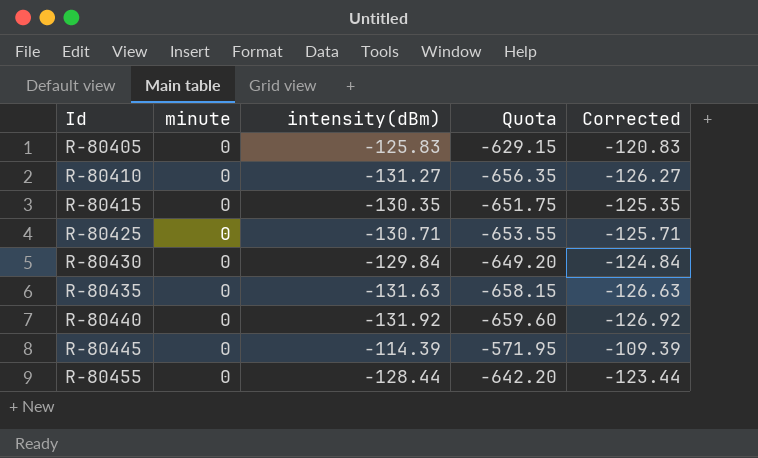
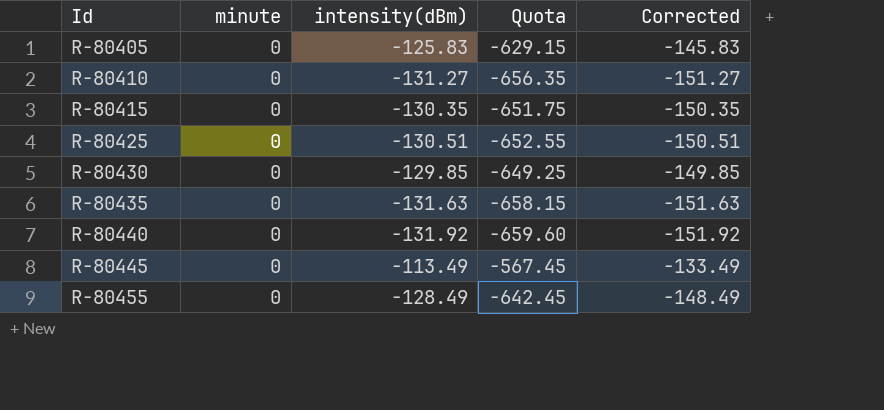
column Corrected | formula: [intensity(dBm)] + 5 -> [intensity(dBm)] - 20
R-80425 | intensity(dBm): -130.71 -> -130.51
R-80425 | Quota: -653.55 -> -652.55
R-80430 | intensity(dBm): -129.84 -> -129.85
R-80430 | Quota: -649.20 -> -649.25
R-80445 | intensity(dBm): -114.39 -> -113.49
R-80445 | Quota: -571.95 -> -567.45
R-80455 | intensity(dBm): -128.44 -> -128.49
R-80455 | Quota: -642.20 -> -642.45

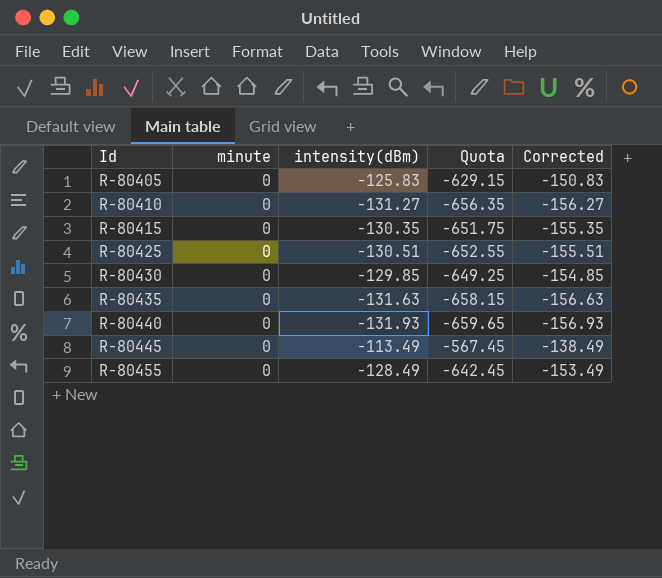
column Corrected | formula: [intensity(dBm)] - 20 -> [intensity(dBm)] - 25
R-80440 | intensity(dBm): -131.92 -> -131.93
R-80440 | Quota: -659.60 -> -659.65

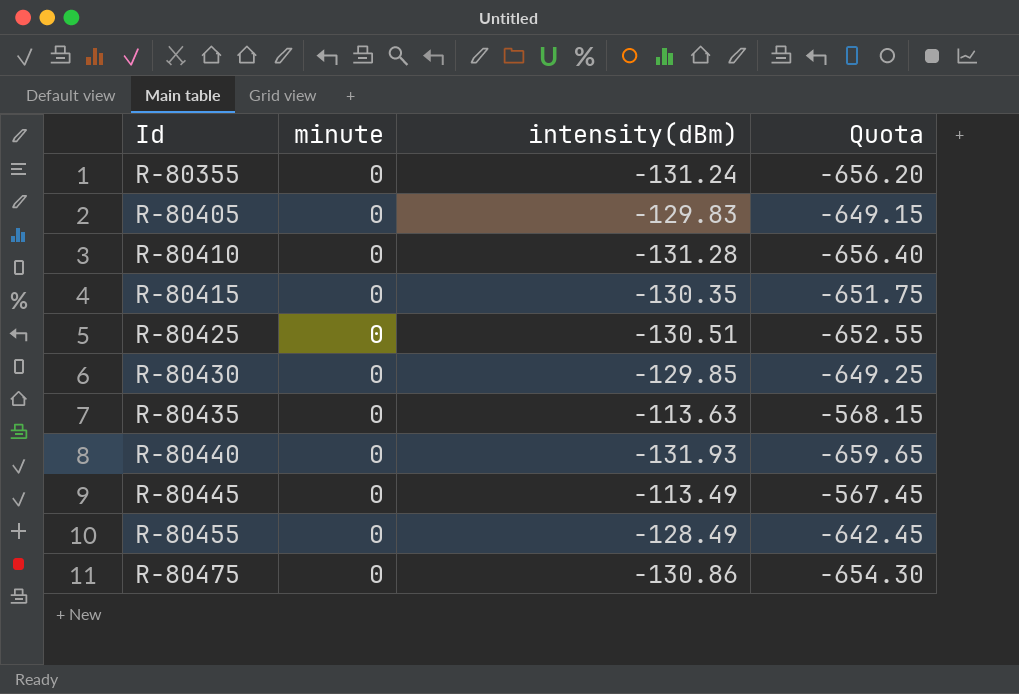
column Corrected | formula: [intensity(dBm)] - 25 -> none
row R-80355: none -> 0 | -131.24 | -656.20
R-80405 | intensity(dBm): -125.83 -> -129.83
R-80405 | Quota: -629.15 -> -649.15
R-80410 | intensity(dBm): -131.27 -> -131.28
R-80410 | Quota: -656.35 -> -656.40
R-80435 | intensity(dBm): -131.63 -> -113.63
R-80435 | Quota: -658.15 -> -568.15
row R-80475: none -> 0 | -130.86 | -654.30

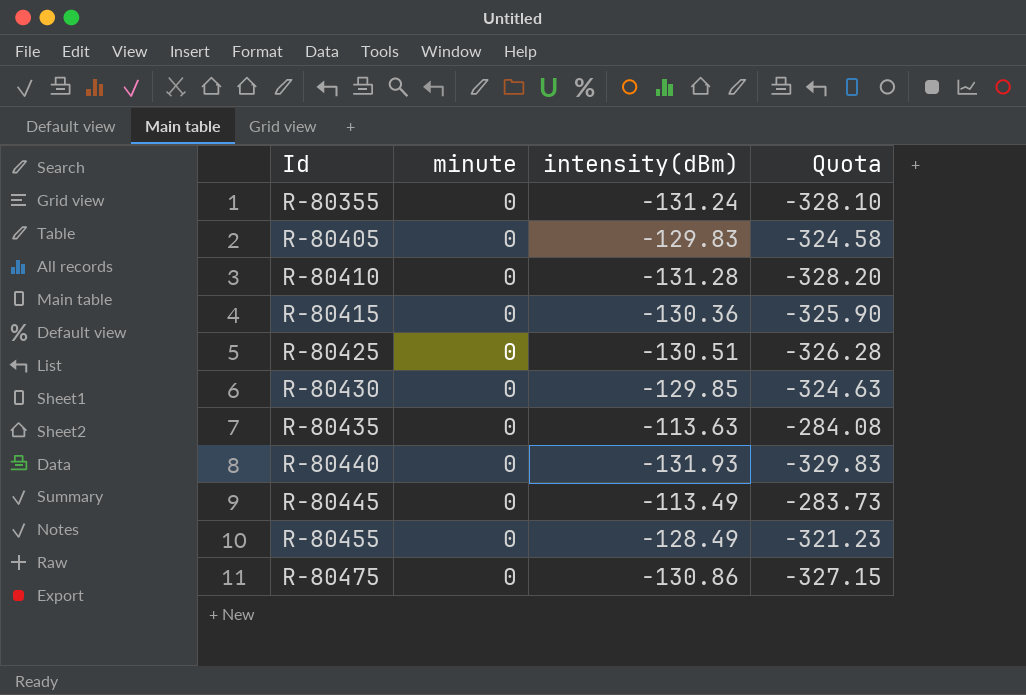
column Quota | formula: [intensity(dBm)] * 5 -> [intensity(dBm)] * 2.5
R-80415 | intensity(dBm): -130.35 -> -130.36

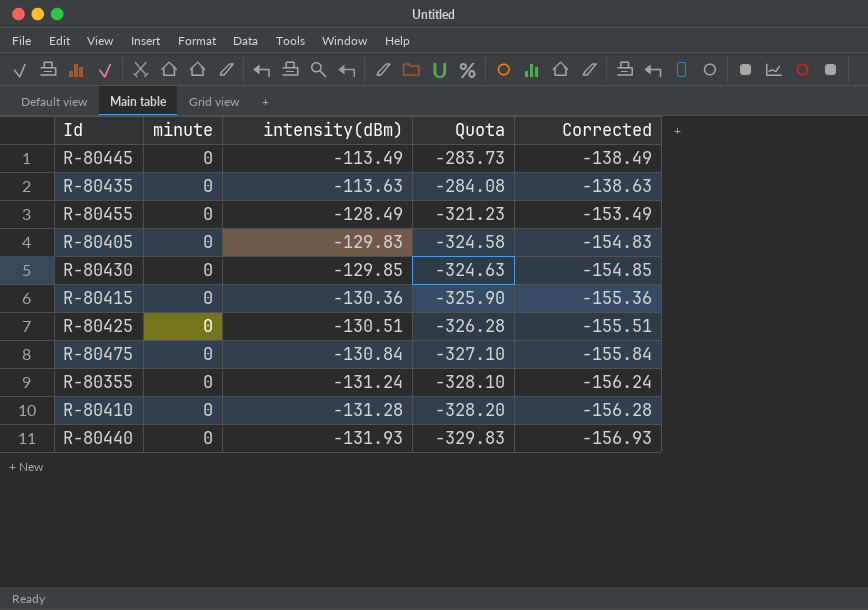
row order: Id ascending -> intensity(dBm) descending
column Corrected | formula: none -> [intensity(dBm)] - 25
R-80475 | intensity(dBm): -130.86 -> -130.84
R-80475 | Quota: -327.15 -> -327.10

